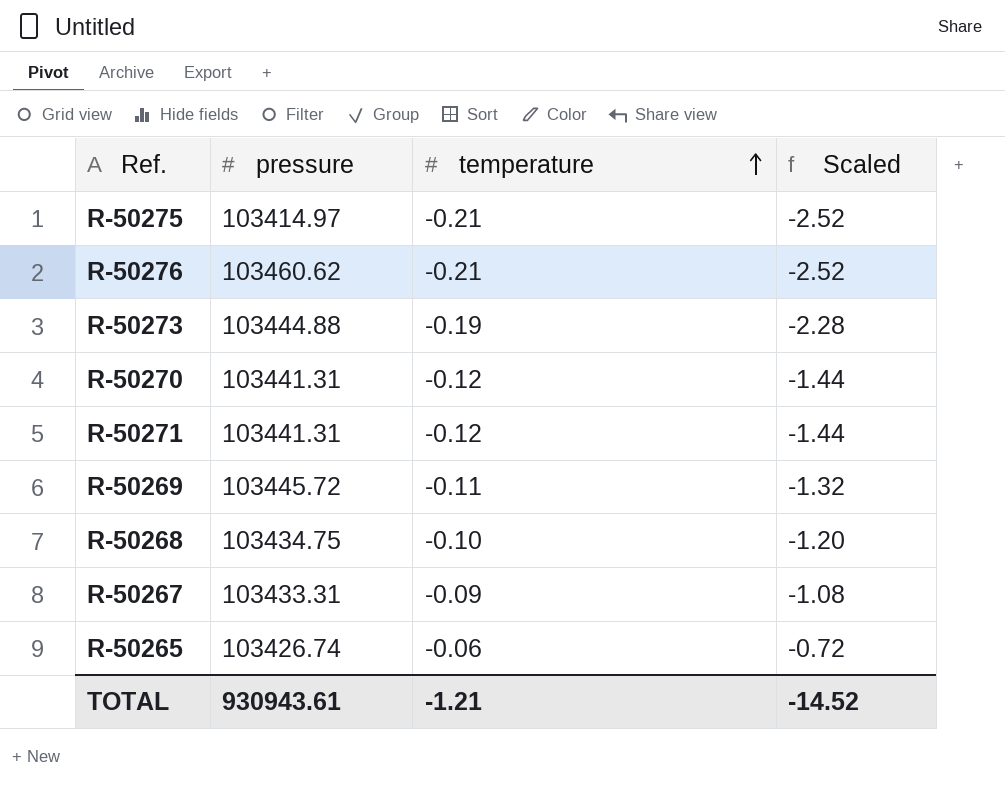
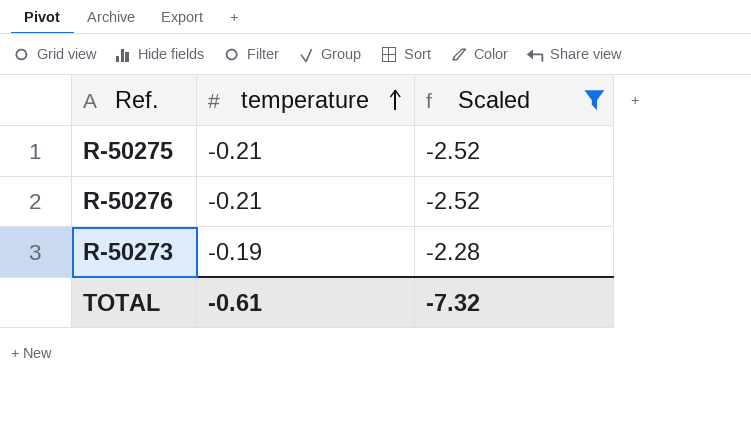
filter: none -> Scaled <= -2.28
column pressure | position: 2 -> none
TOTAL | temperature: -1.21 -> -0.61
TOTAL | Scaled: -14.52 -> -7.32

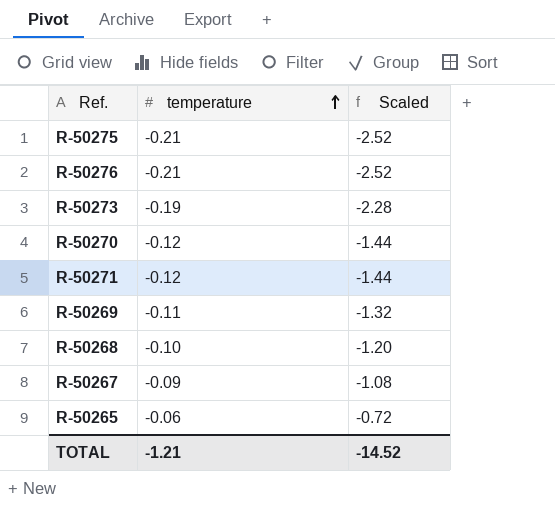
filter: Scaled <= -2.28 -> none
TOTAL | temperature: -0.61 -> -1.21
TOTAL | Scaled: -7.32 -> -14.52

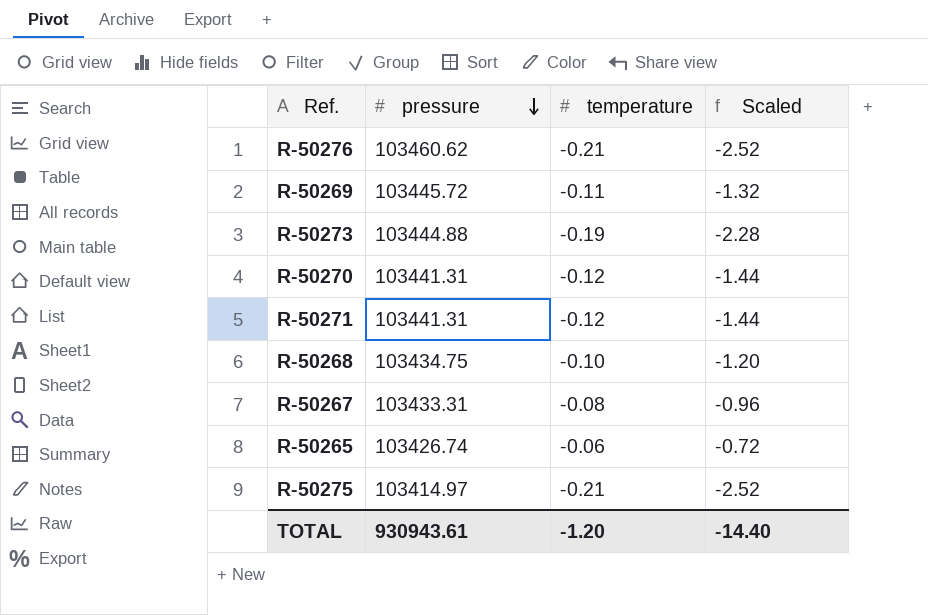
row order: temperature ascending -> pressure descending
column pressure | position: none -> 2
R-50267 | temperature: -0.09 -> -0.08
R-50267 | Scaled: -1.08 -> -0.96
TOTAL | temperature: -1.21 -> -1.20
TOTAL | Scaled: -14.52 -> -14.40

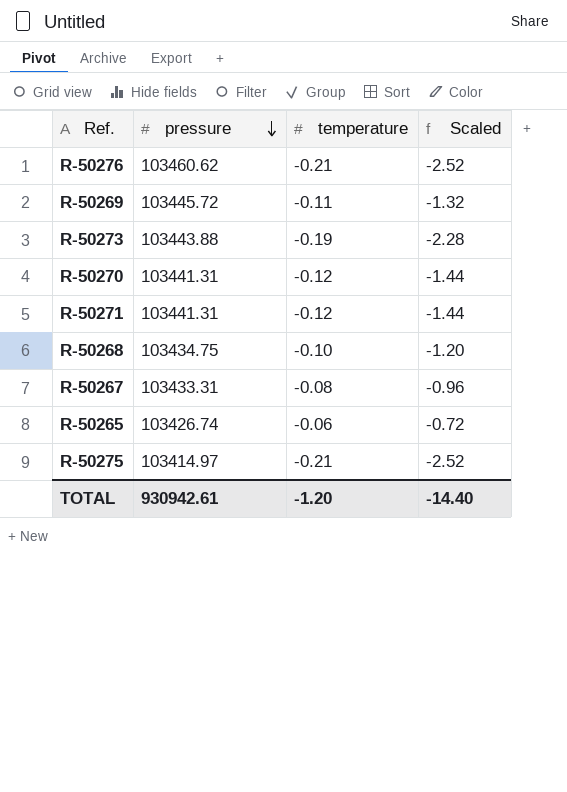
R-50273 | pressure: 103444.88 -> 103443.88
TOTAL | pressure: 930943.61 -> 930942.61

